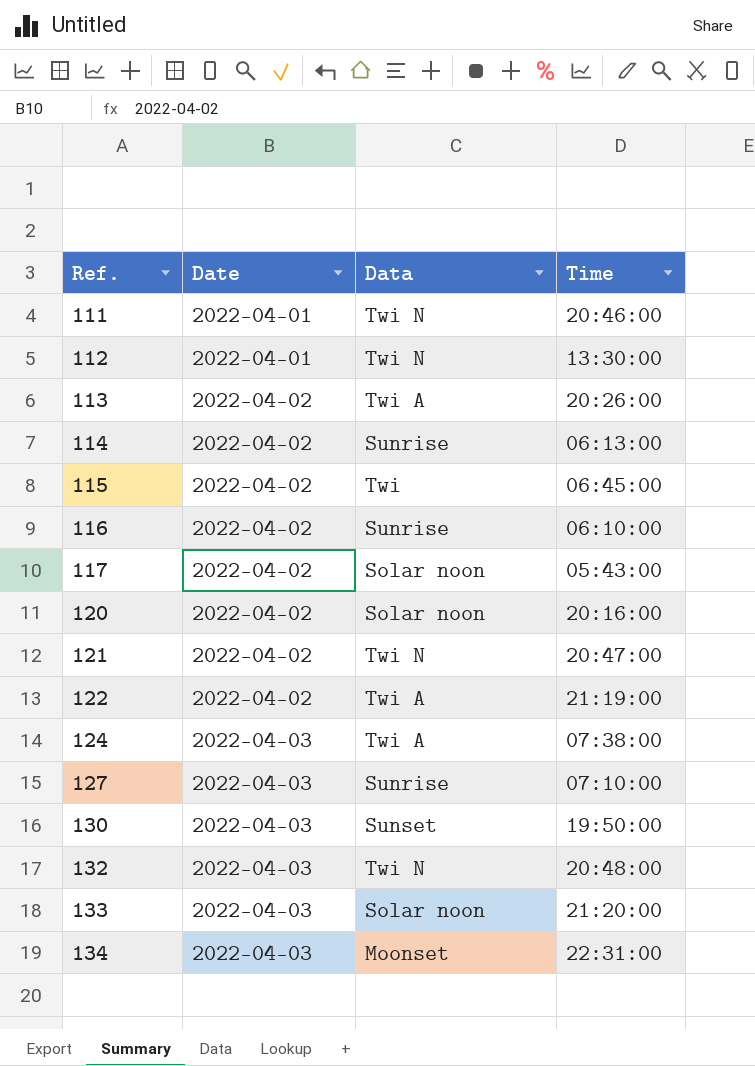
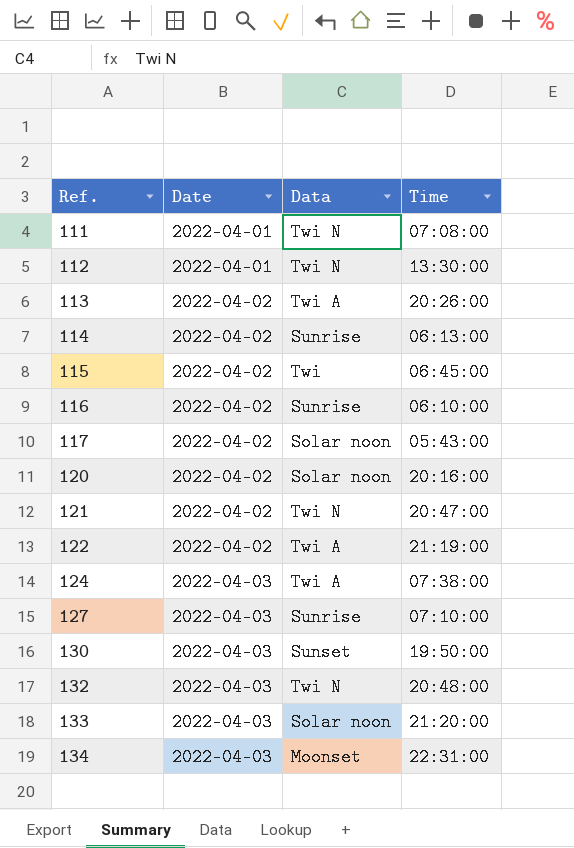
111 | Time: 20:46:00 -> 07:08:00

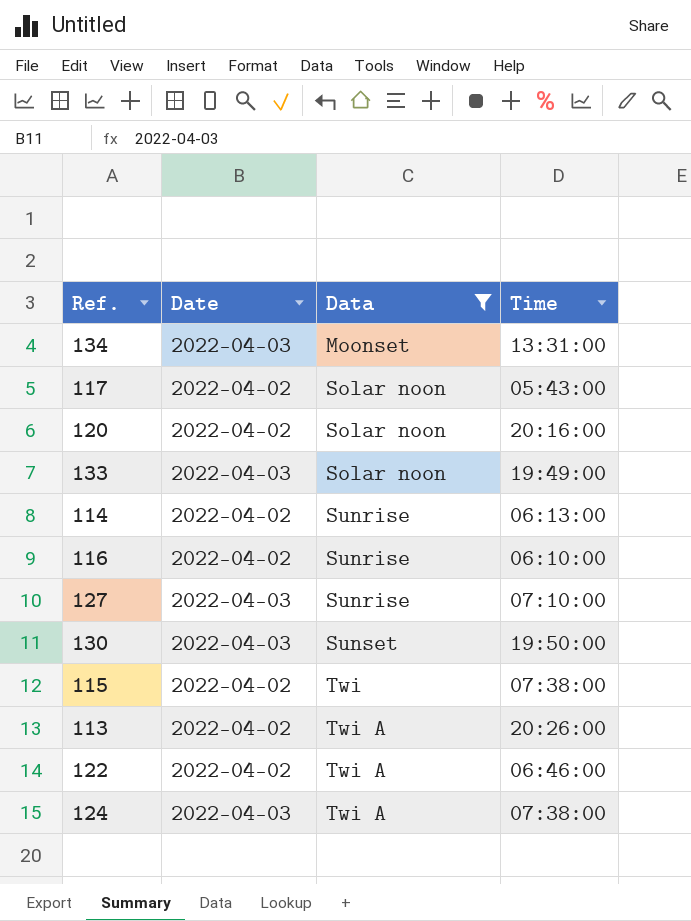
filter: none -> Data != Twi N
row order: Ref. ascending -> Data ascending
134 | Time: 22:31:00 -> 13:31:00
133 | Time: 21:20:00 -> 19:49:00
115 | Time: 06:45:00 -> 07:38:00
122 | Time: 21:19:00 -> 06:46:00

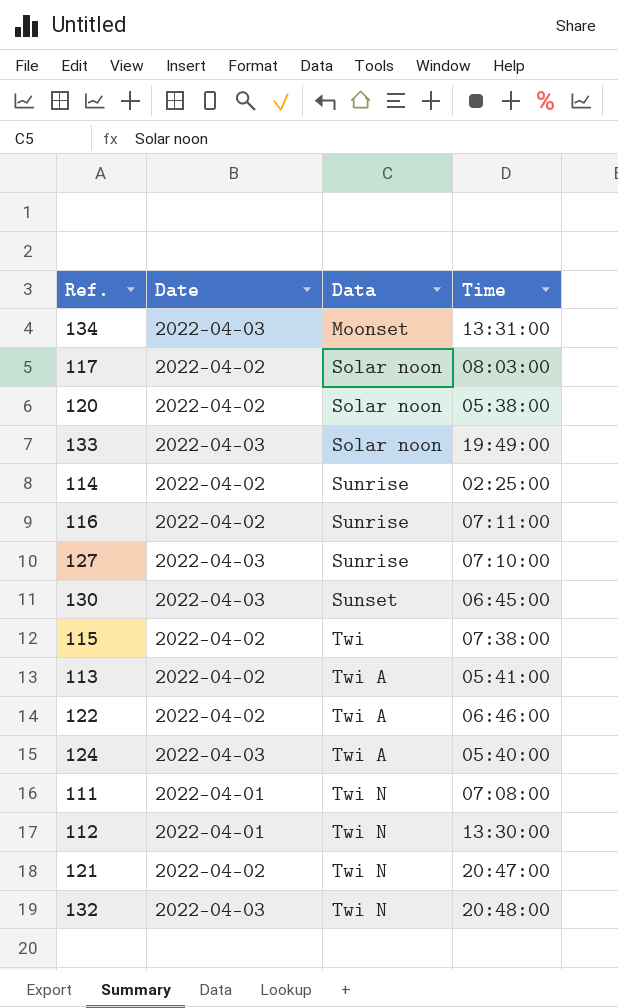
filter: Data != Twi N -> none
117 | Time: 05:43:00 -> 08:03:00
120 | Time: 20:16:00 -> 05:38:00
114 | Time: 06:13:00 -> 02:25:00
116 | Time: 06:10:00 -> 07:11:00
130 | Time: 19:50:00 -> 06:45:00
113 | Time: 20:26:00 -> 05:41:00
124 | Time: 07:38:00 -> 05:40:00

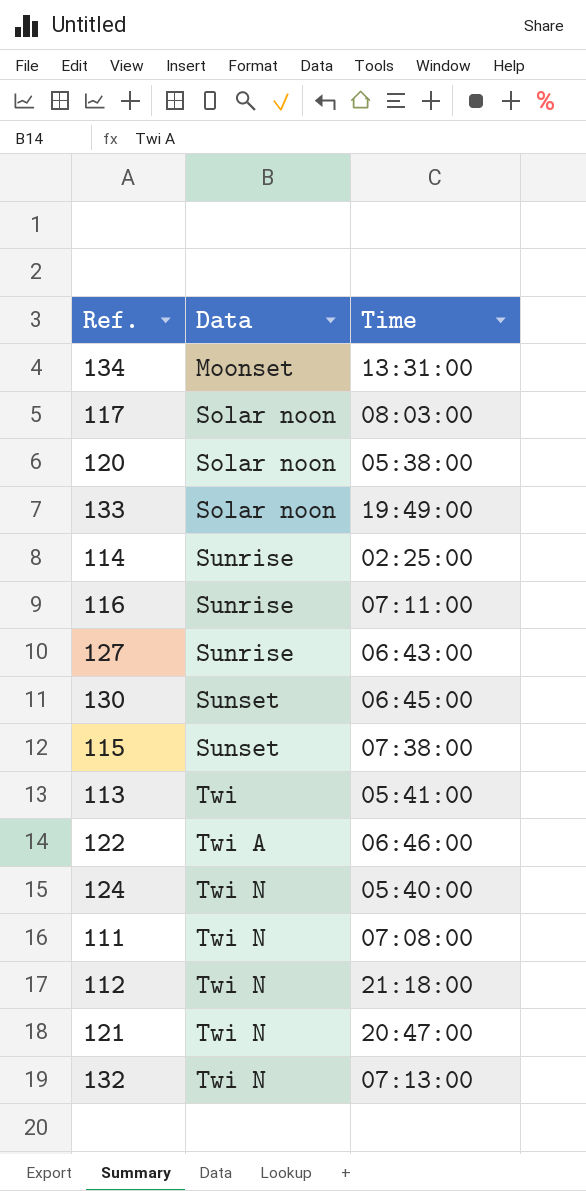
column Date | position: 2 -> none
127 | Time: 07:10:00 -> 06:43:00
115 | Data: Twi -> Sunset
113 | Data: Twi A -> Twi
124 | Data: Twi A -> Twi N
112 | Time: 13:30:00 -> 21:18:00
132 | Time: 20:48:00 -> 07:13:00

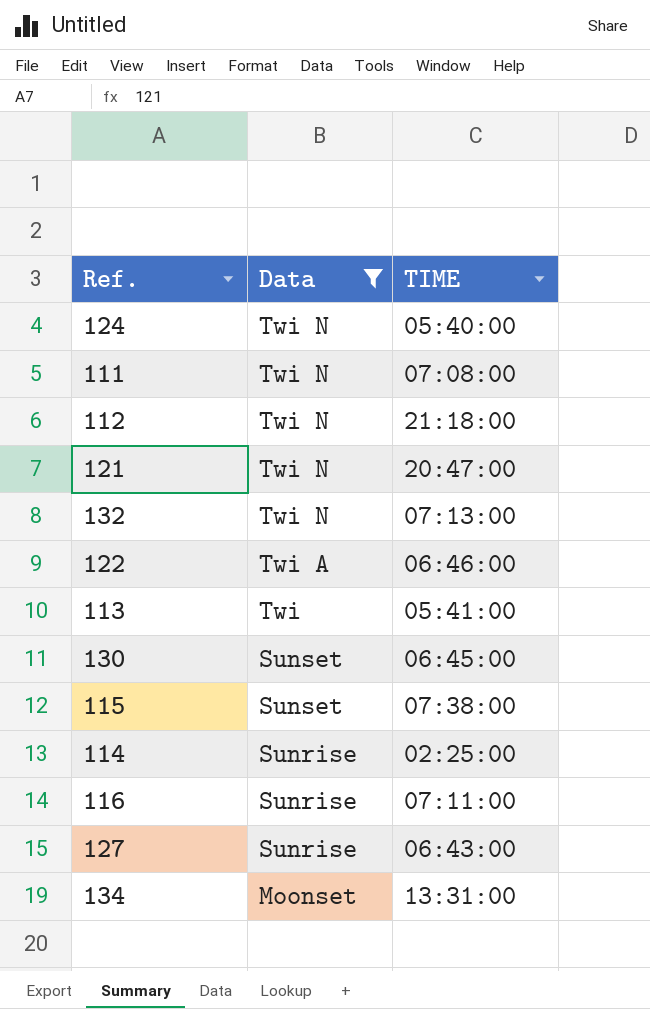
filter: none -> Data != Solar noon
row order: Data ascending -> Data descending
column name: Time -> TIME

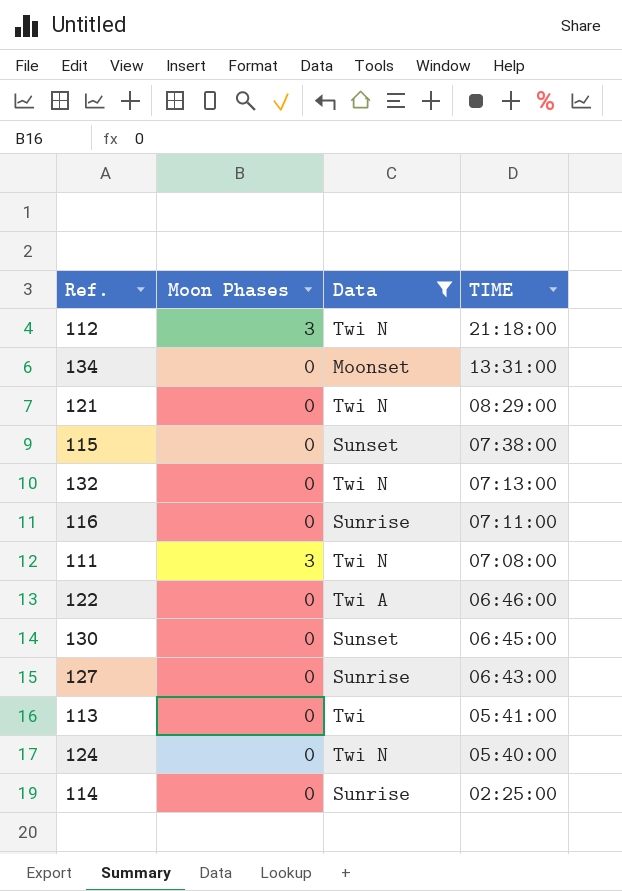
row order: Data descending -> TIME descending
column Moon Phases | position: none -> 2
121 | TIME: 20:47:00 -> 08:29:00

